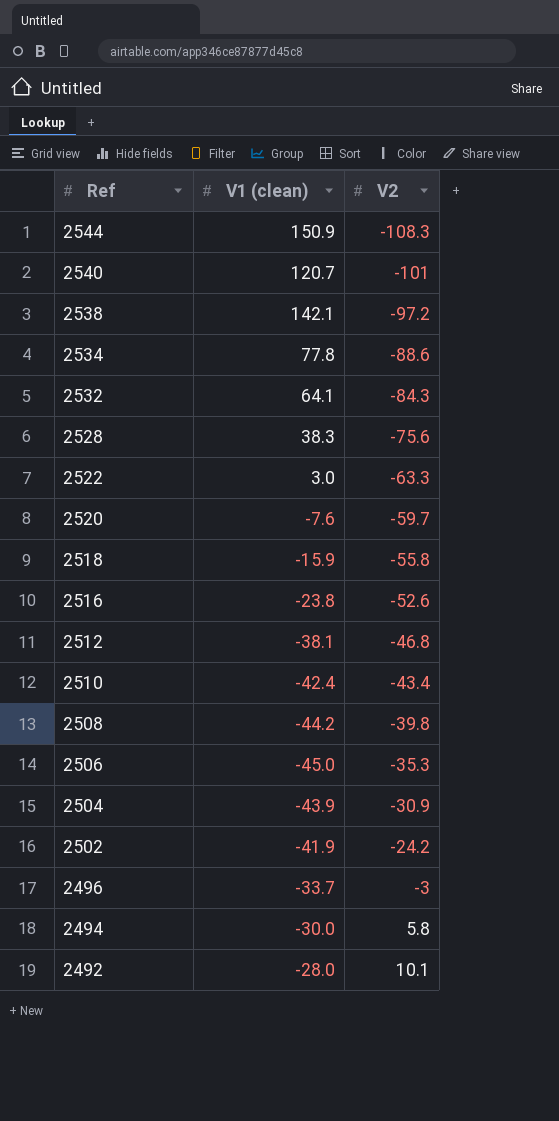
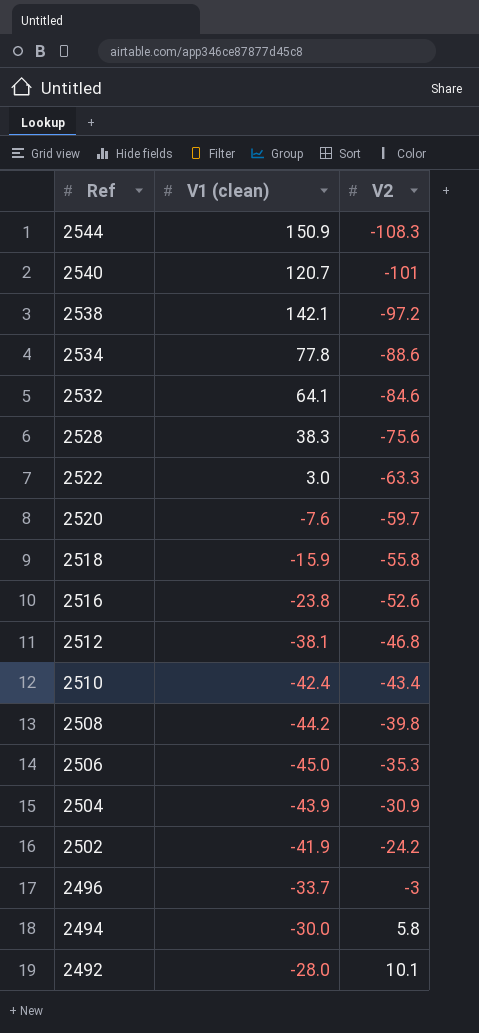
2532 | V2: -84.3 -> -84.6

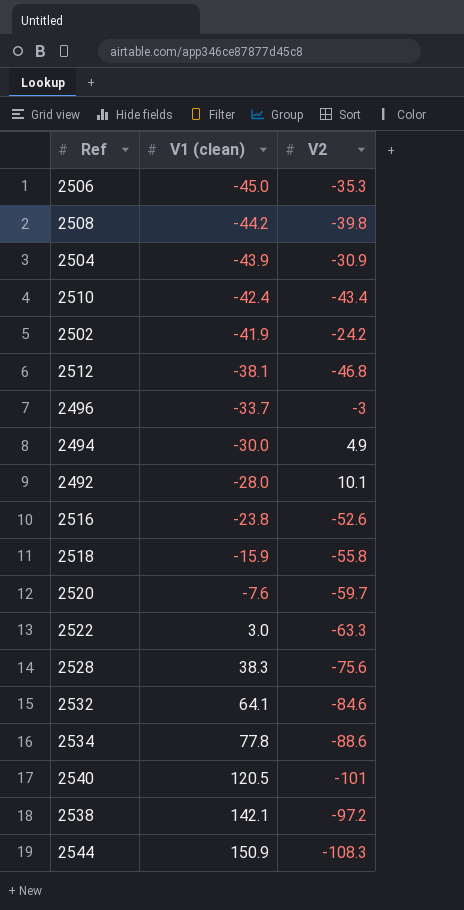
row order: Ref descending -> V1 (clean) ascending
2494 | V2: 5.8 -> 4.9
2540 | V1 (clean): 120.7 -> 120.5

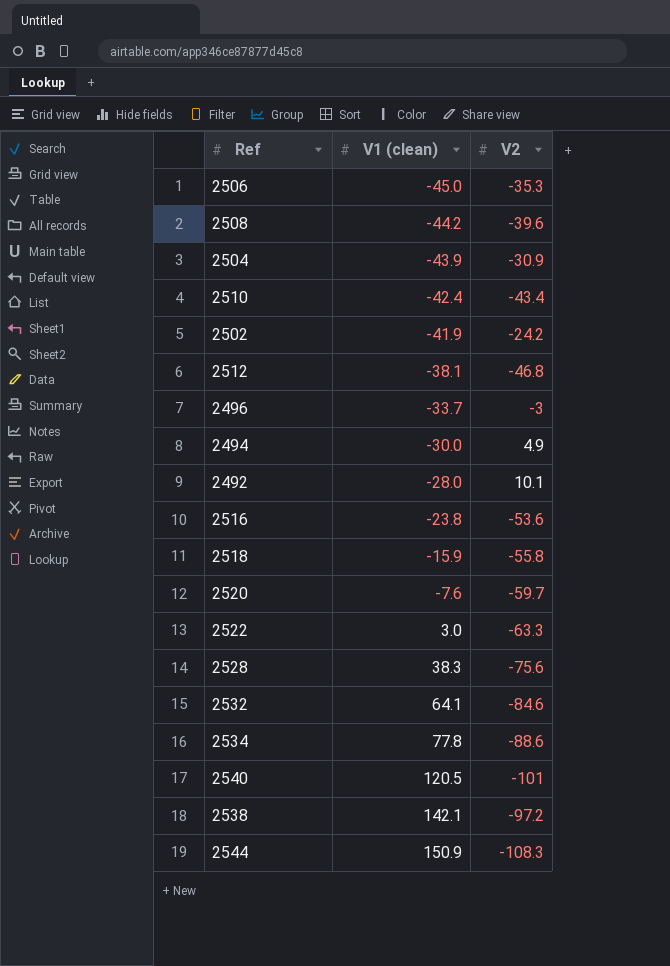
2508 | V2: -39.8 -> -39.6
2516 | V2: -52.6 -> -53.6

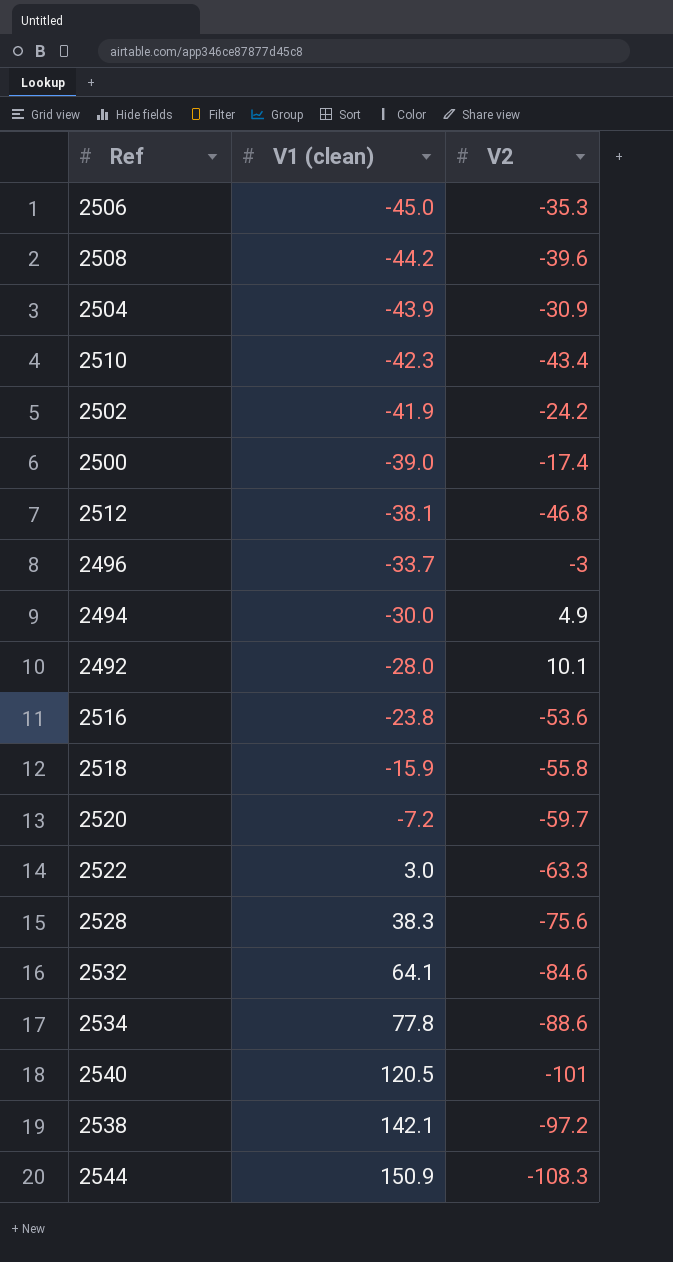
2510 | V1 (clean): -42.4 -> -42.3
row 2500: none -> -39.0 | -17.4
2520 | V1 (clean): -7.6 -> -7.2

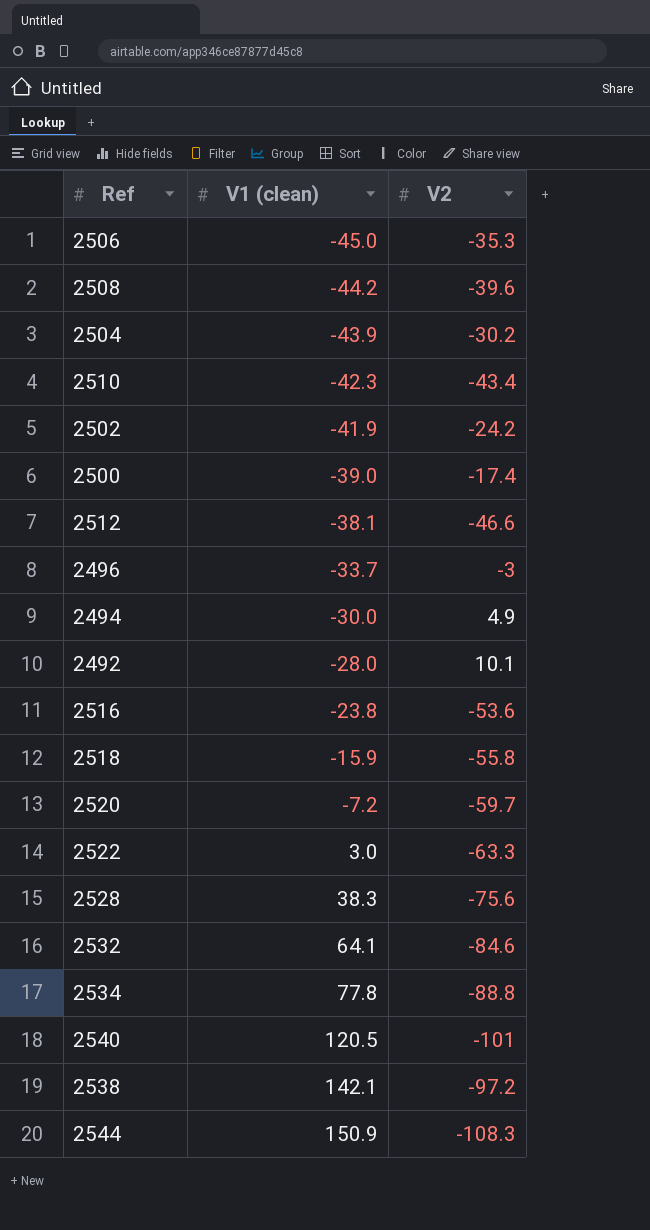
2504 | V2: -30.9 -> -30.2
2512 | V2: -46.8 -> -46.6
2534 | V2: -88.6 -> -88.8

